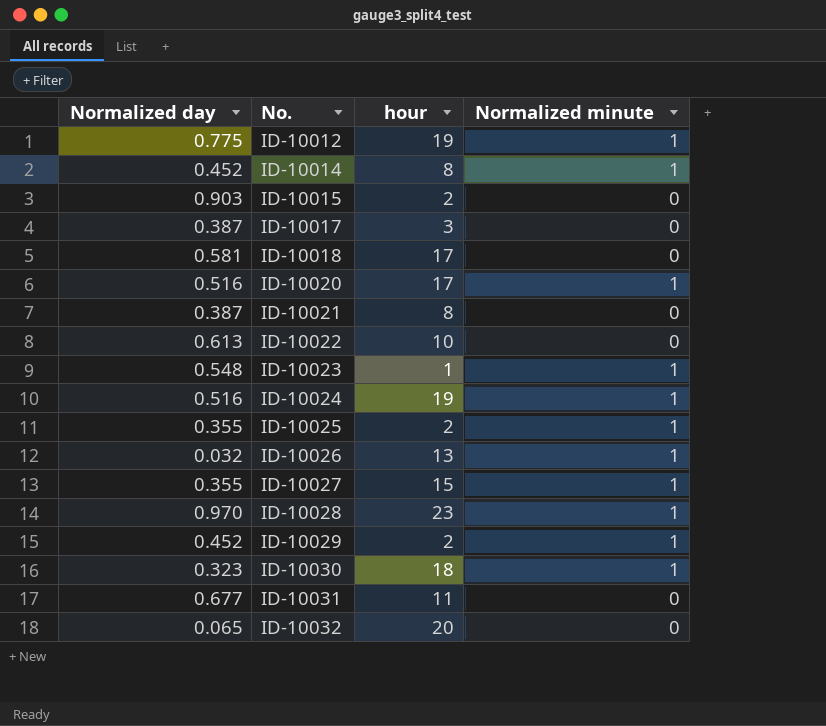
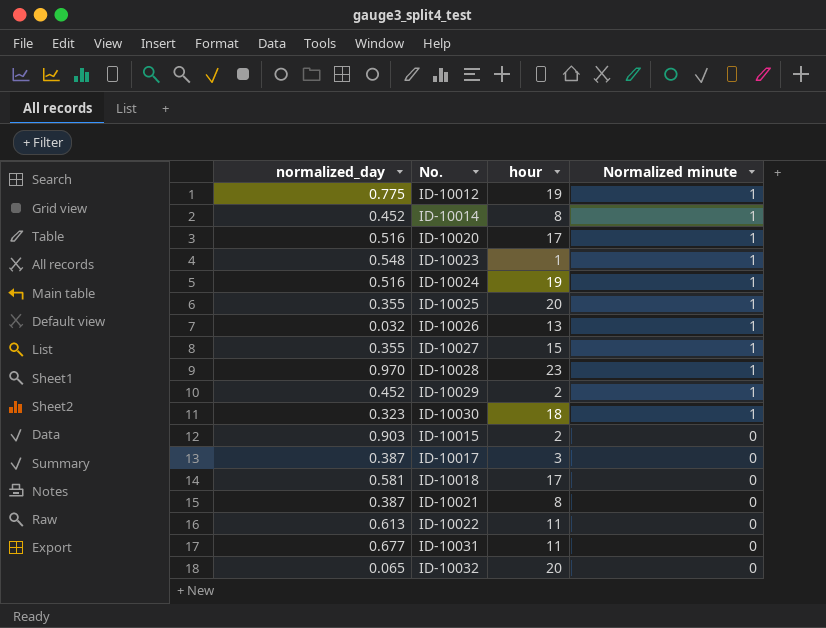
row order: No. ascending -> Normalized minute descending
column name: Normalized day -> normalized_day
ID-10025 | hour: 2 -> 20
ID-10022 | hour: 10 -> 11

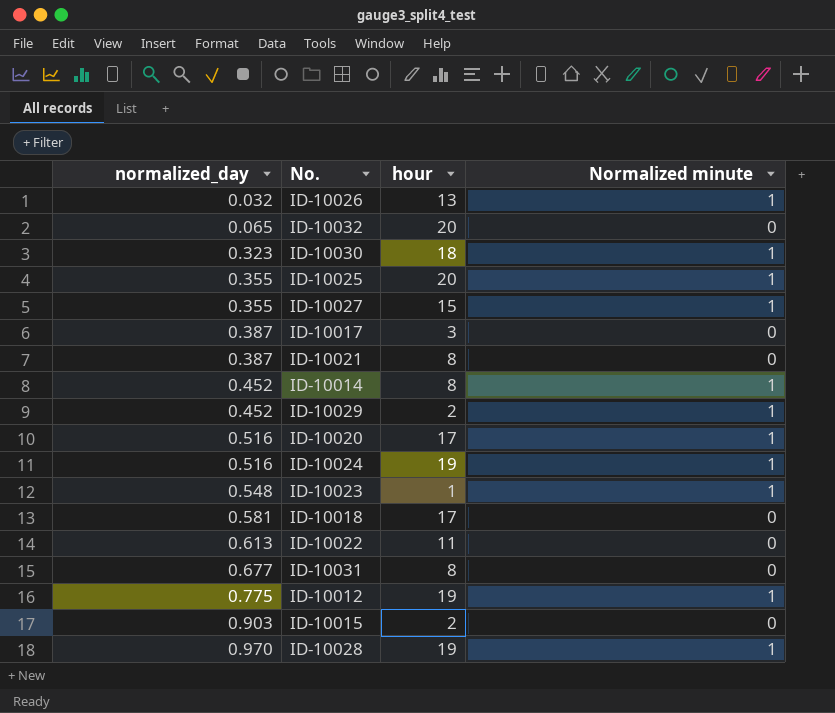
row order: Normalized minute descending -> normalized_day ascending
ID-10031 | hour: 11 -> 8
ID-10028 | hour: 23 -> 19

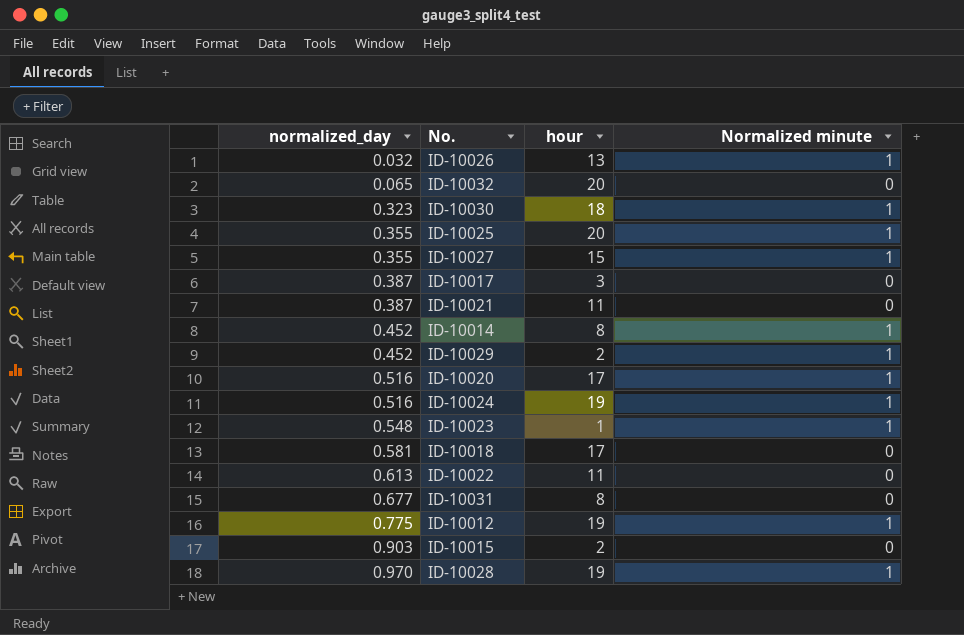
ID-10021 | hour: 8 -> 11

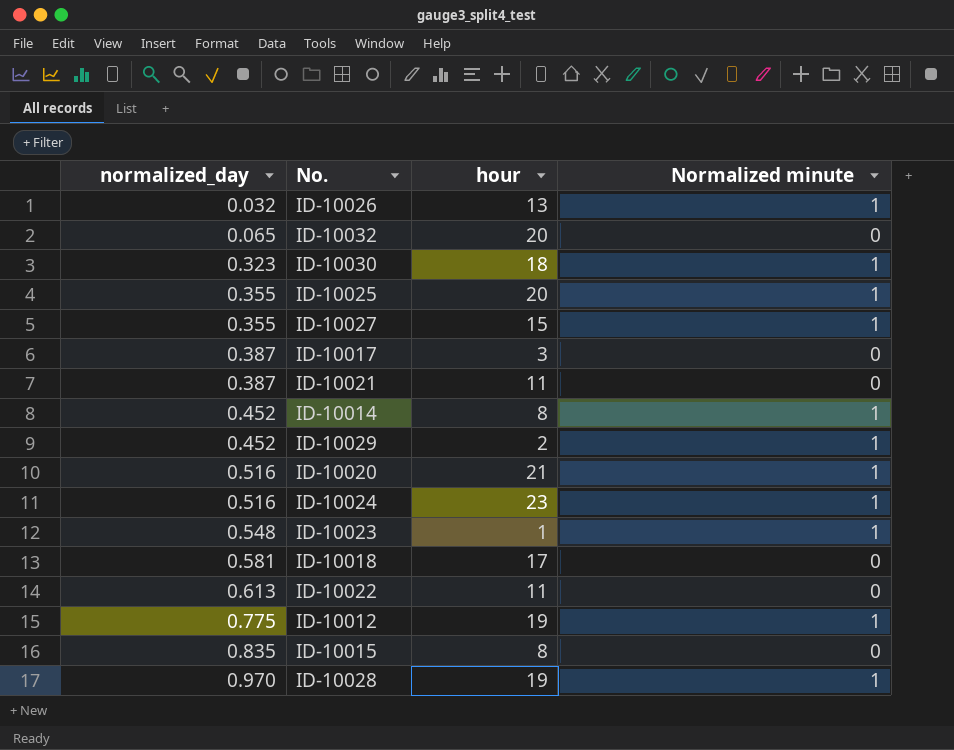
row ID-10031: 0.677 | 8 | 0 -> none
ID-10020 | hour: 17 -> 21
ID-10024 | hour: 19 -> 23
ID-10015 | normalized_day: 0.903 -> 0.835
ID-10015 | hour: 2 -> 8

